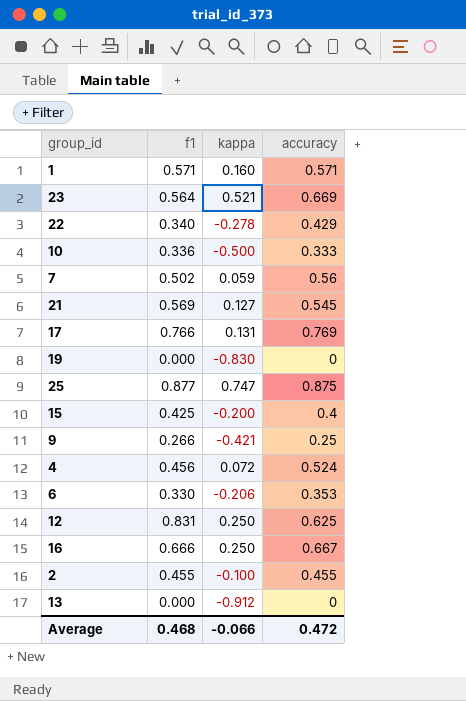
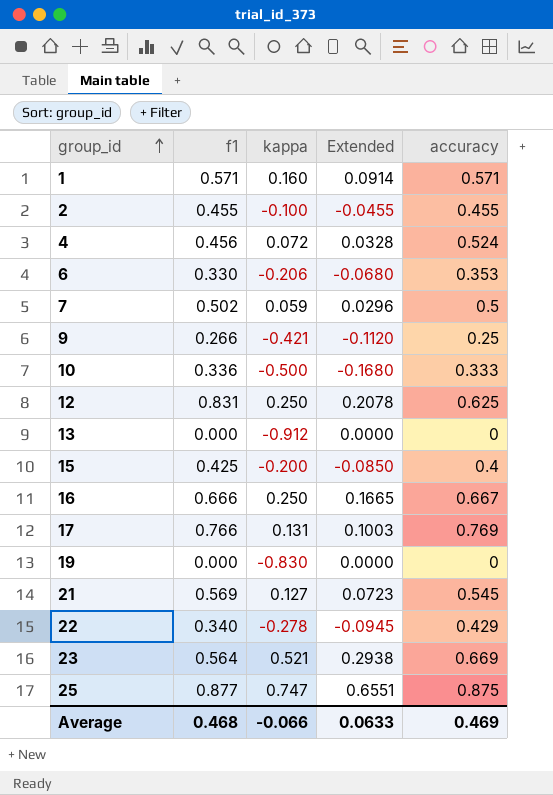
row order: none -> group_id ascending
column Extended | formula: none -> [f1] * [kappa]
7 | accuracy: 0.56 -> 0.5
Average | accuracy: 0.472 -> 0.469

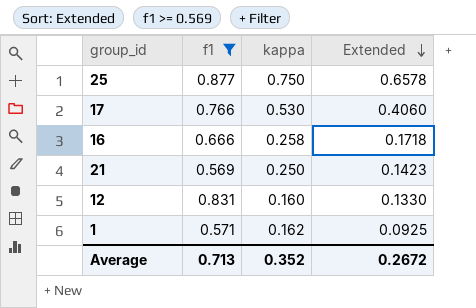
filter: none -> f1 >= 0.569
row order: group_id ascending -> Extended descending
column accuracy | position: 5 -> none
25 | kappa: 0.747 -> 0.750
25 | Extended: 0.6551 -> 0.6578
17 | kappa: 0.131 -> 0.530
17 | Extended: 0.1003 -> 0.4060
16 | kappa: 0.250 -> 0.258
16 | Extended: 0.1665 -> 0.1718
21 | kappa: 0.127 -> 0.250
21 | Extended: 0.0723 -> 0.1423
12 | kappa: 0.250 -> 0.160
12 | Extended: 0.2078 -> 0.1330
1 | kappa: 0.160 -> 0.162
1 | Extended: 0.0914 -> 0.0925
Average | f1: 0.468 -> 0.713
Average | kappa: -0.066 -> 0.352
Average | Extended: 0.0633 -> 0.2672

